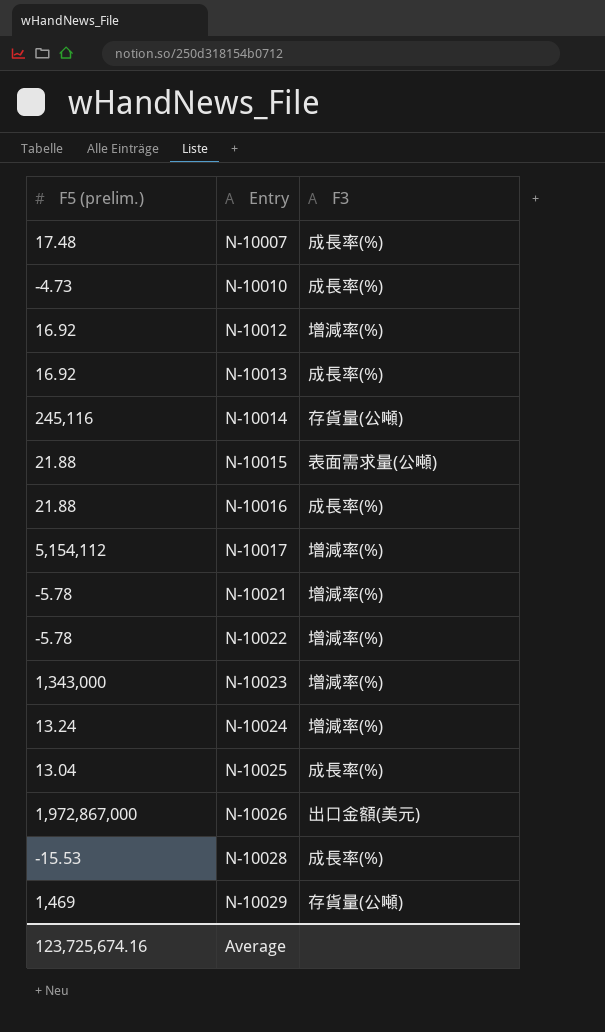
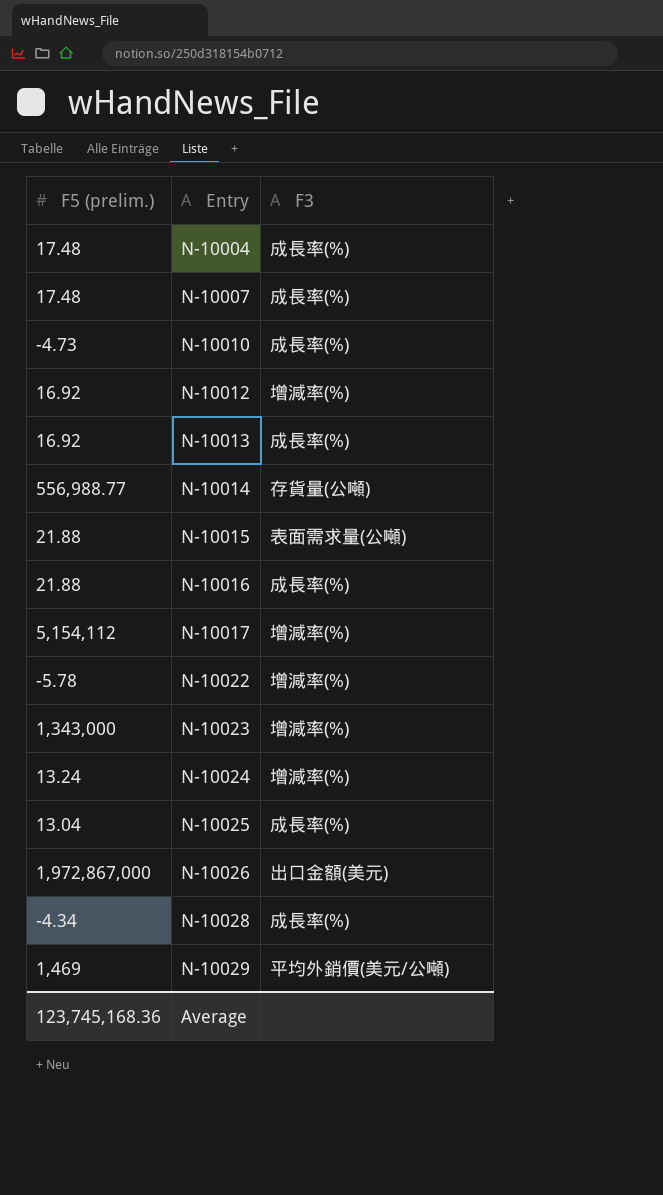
row N-10021: -5.78 | 增減率(%) -> none
row N-10004: none -> 17.48 | 成長率(%)
N-10014 | F5 (prelim.): 245,116 -> 556,988.77
N-10028 | F5 (prelim.): -15.53 -> -4.34
N-10029 | F3: 存貨量(公噸) -> 平均外銷價(美元/公噸)
Average | F5 (prelim.): 123,725,674.16 -> 123,745,168.36

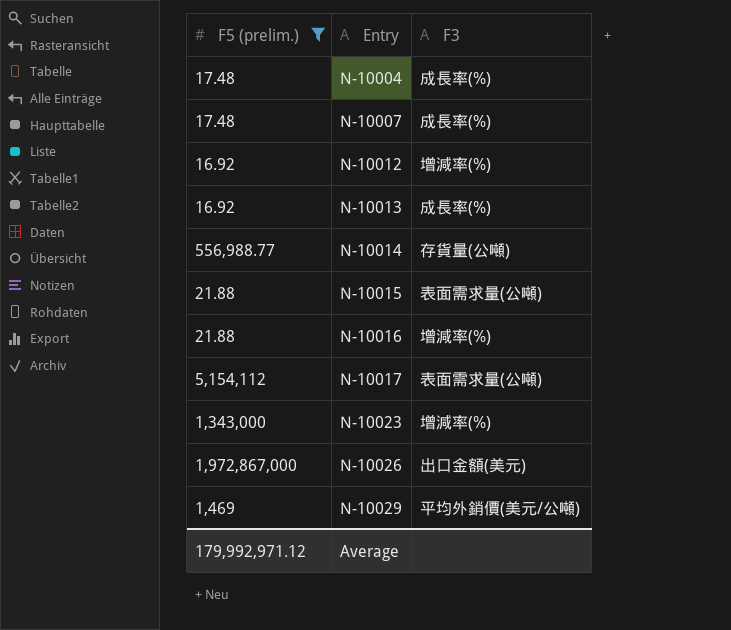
filter: none -> F5 (prelim.) >= 16.92
N-10016 | F3: 成長率(%) -> 增減率(%)
N-10017 | F3: 增減率(%) -> 表面需求量(公噸)
Average | F5 (prelim.): 123,745,168.36 -> 179,992,971.12

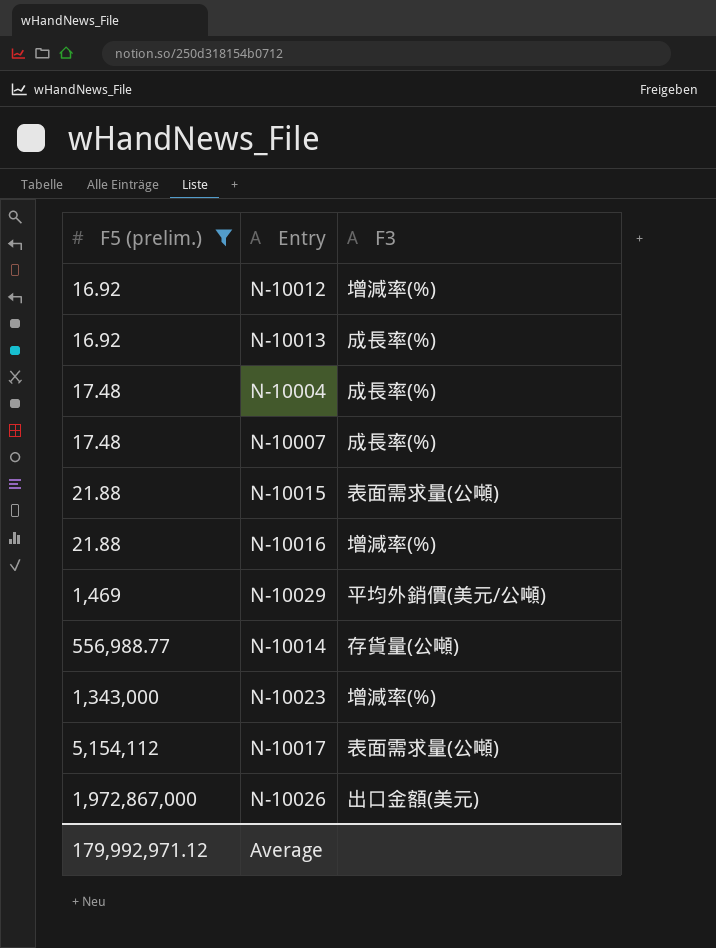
row order: Entry ascending -> F5 (prelim.) ascending

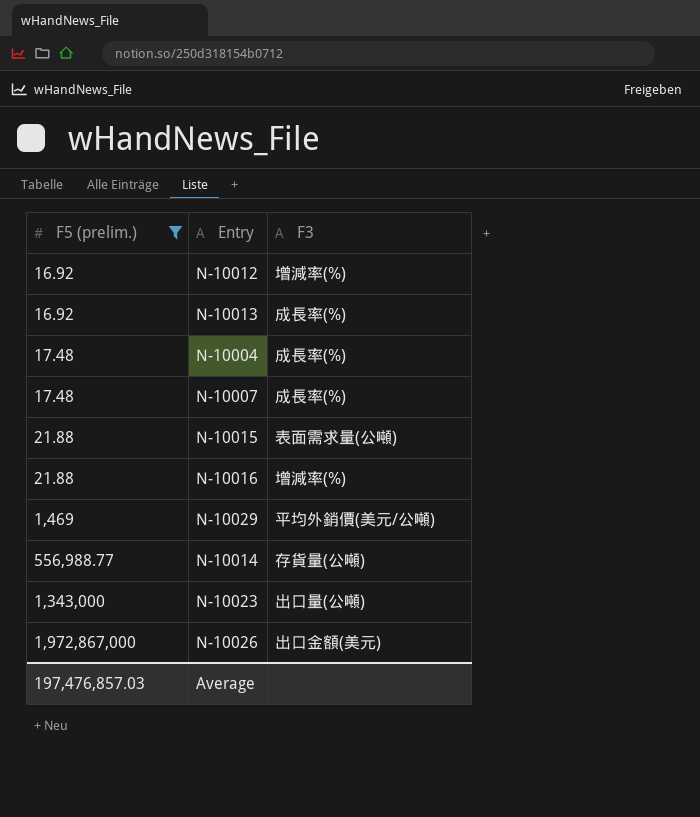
row N-10017: 5,154,112 | 表面需求量(公噸) -> none
N-10023 | F3: 增減率(%) -> 出口量(公噸)
Average | F5 (prelim.): 179,992,971.12 -> 197,476,857.03

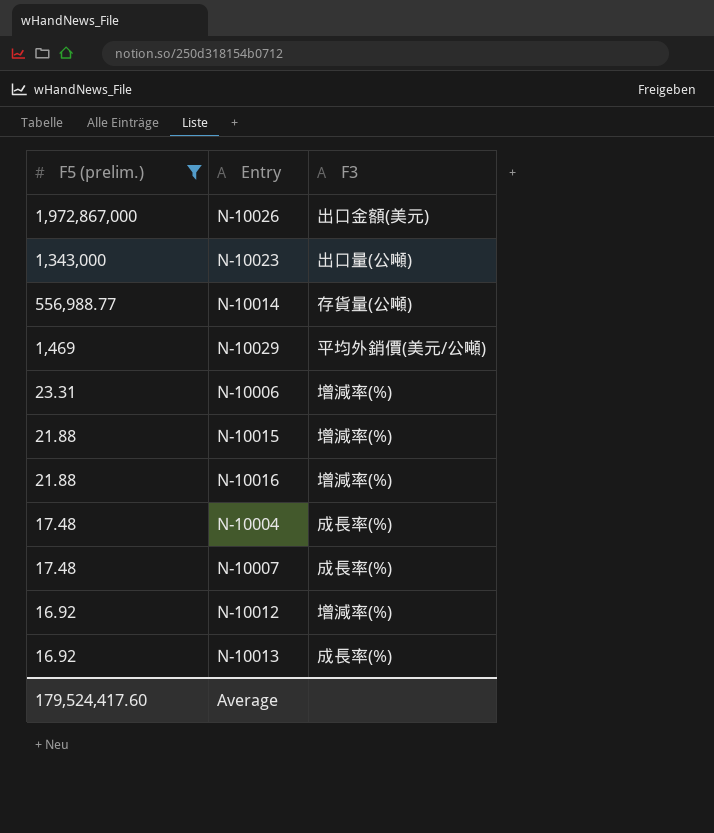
row order: F5 (prelim.) ascending -> F5 (prelim.) descending
row N-10006: none -> 23.31 | 增減率(%)
N-10015 | F3: 表面需求量(公噸) -> 增減率(%)
Average | F5 (prelim.): 197,476,857.03 -> 179,524,417.60

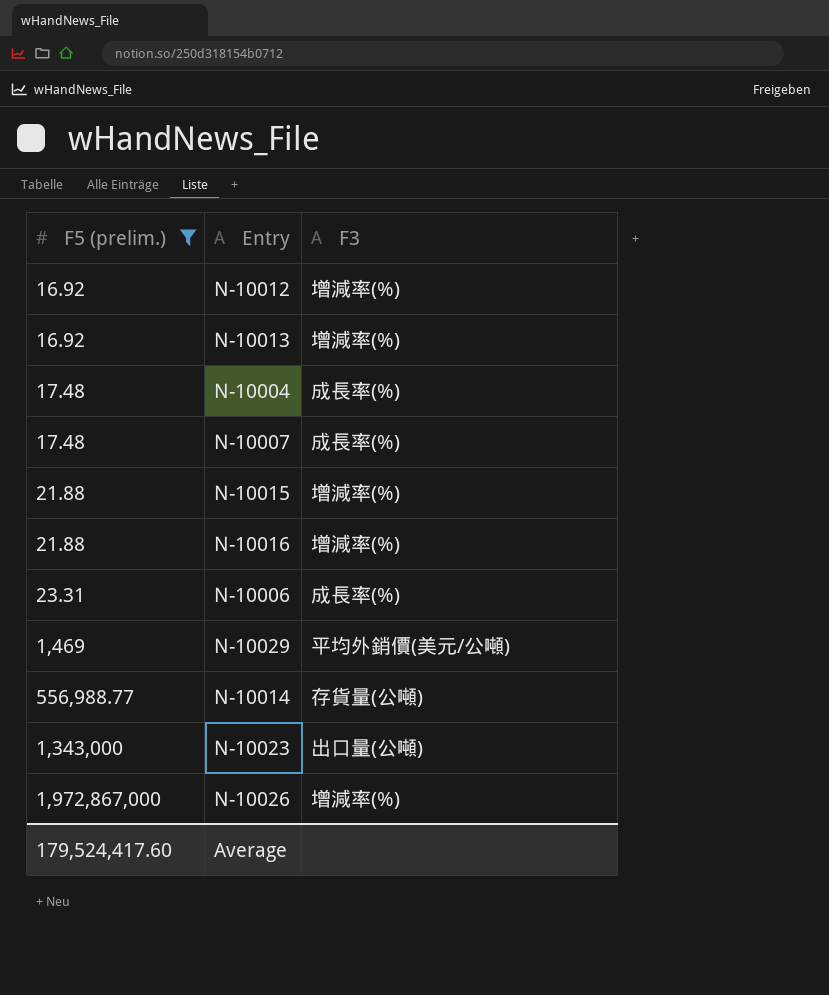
row order: F5 (prelim.) descending -> F5 (prelim.) ascending
N-10013 | F3: 成長率(%) -> 增減率(%)
N-10006 | F3: 增減率(%) -> 成長率(%)
N-10026 | F3: 出口金額(美元) -> 增減率(%)

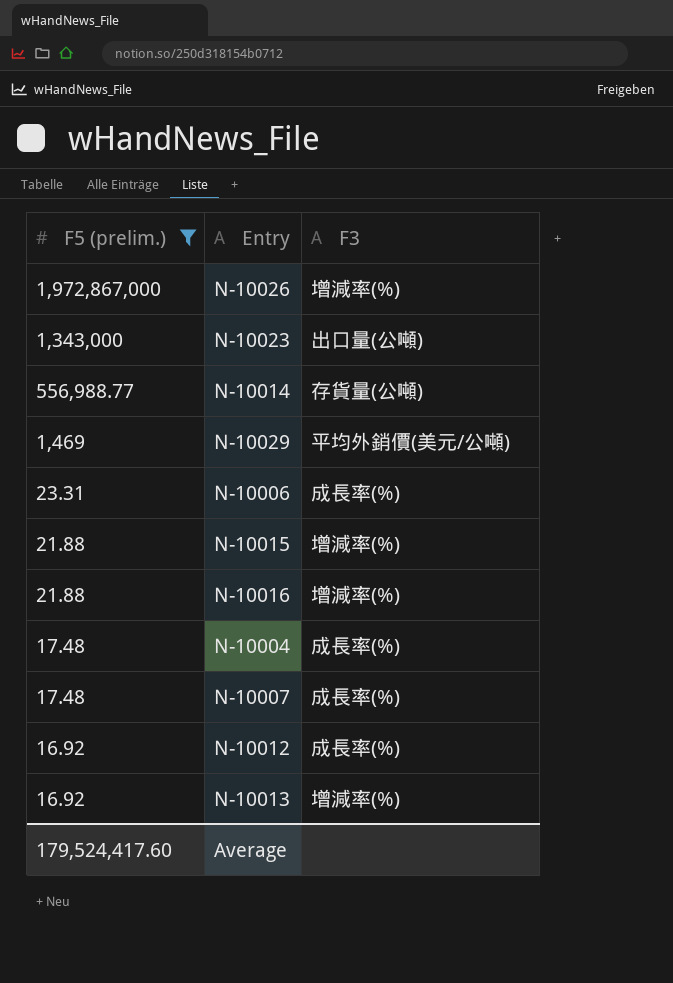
row order: F5 (prelim.) ascending -> F5 (prelim.) descending
N-10012 | F3: 增減率(%) -> 成長率(%)

